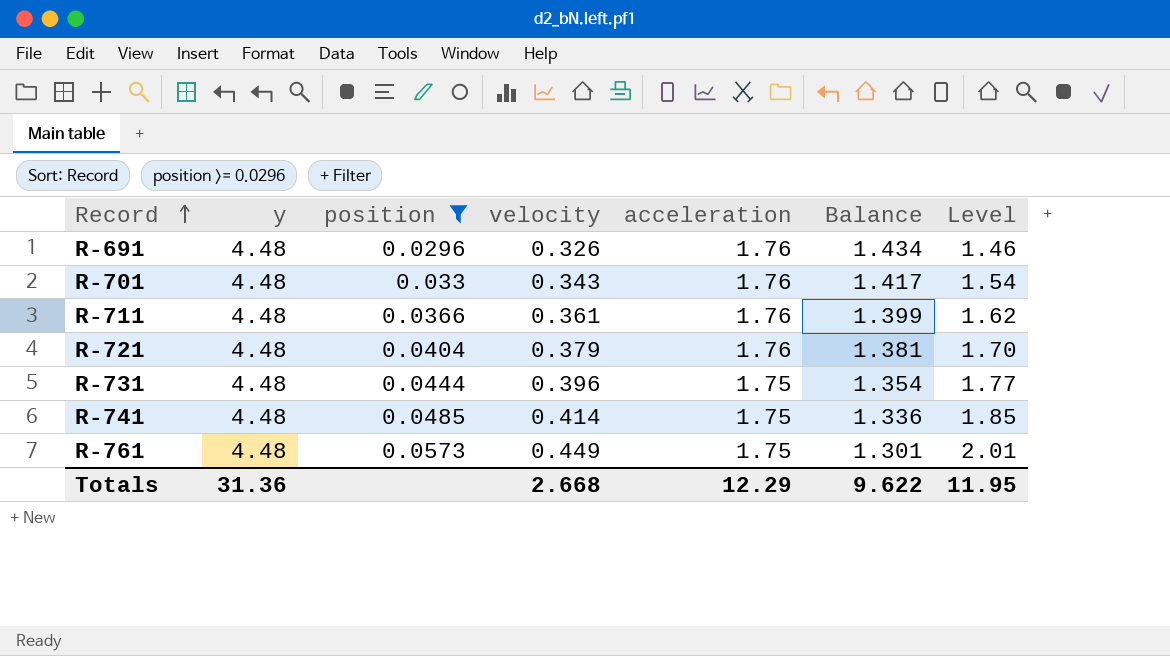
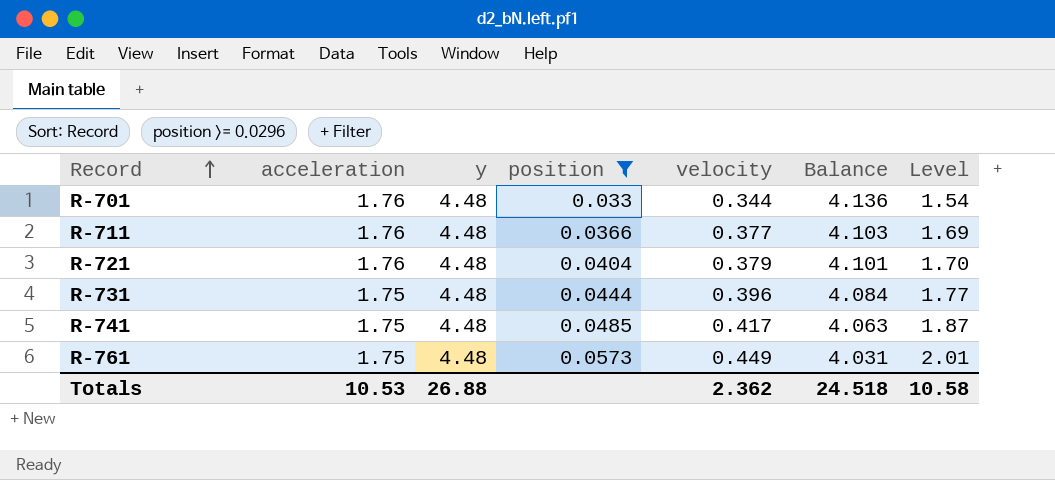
column acceleration | position: 5 -> 2
column Balance | formula: [acceleration] - [velocity] -> [y] - [velocity]
row R-691: 4.48 | 0.0296 | 0.326 | 1.76 | 1.434 | 1.46 -> none
R-701 | velocity: 0.343 -> 0.344
R-711 | velocity: 0.361 -> 0.377
R-711 | Level: 1.62 -> 1.69
R-741 | velocity: 0.414 -> 0.417
R-741 | Level: 1.85 -> 1.87
Totals | acceleration: 12.29 -> 10.53
Totals | y: 31.36 -> 26.88
Totals | velocity: 2.668 -> 2.362
Totals | Balance: 9.622 -> 24.518
Totals | Level: 11.95 -> 10.58

